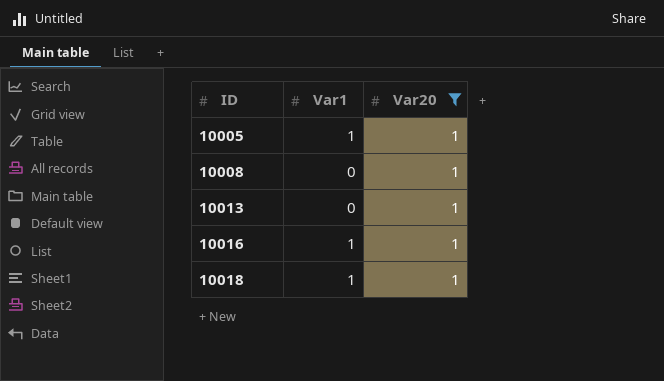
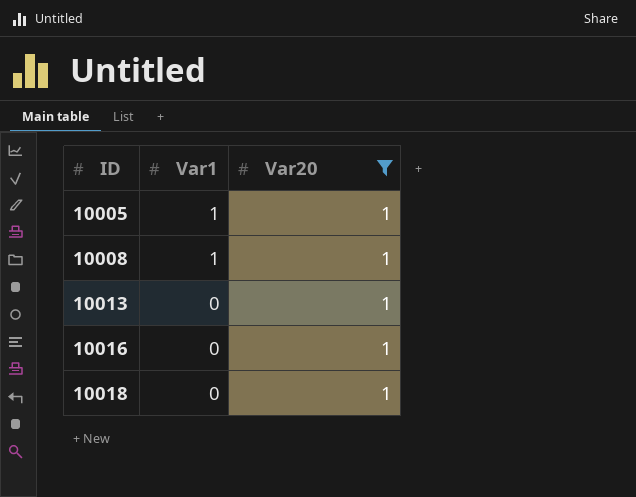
10008 | Var1: 0 -> 1
10016 | Var1: 1 -> 0
10018 | Var1: 1 -> 0

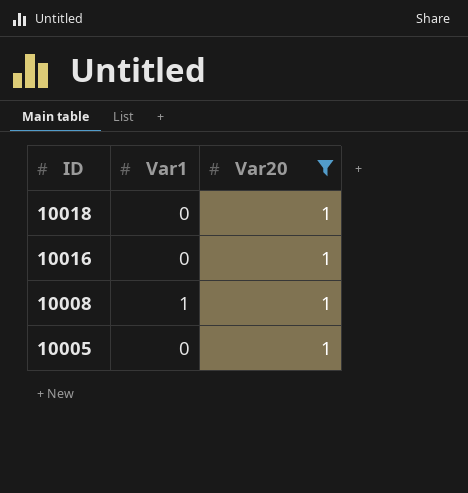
row order: ID ascending -> ID descending
row 10013: 0 | 1 -> none
10005 | Var1: 1 -> 0

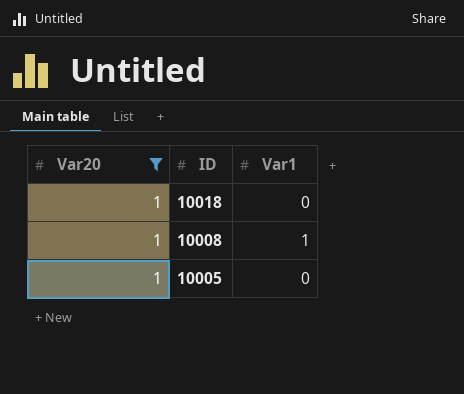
column Var20 | position: 3 -> 1
row 10016: 0 | 1 -> none

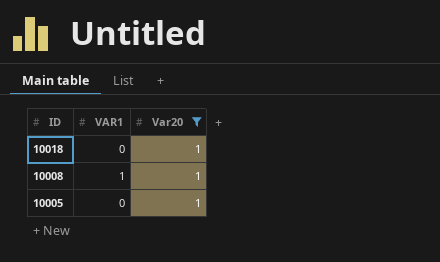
column name: Var1 -> VAR1
column Var20 | position: 1 -> 3

